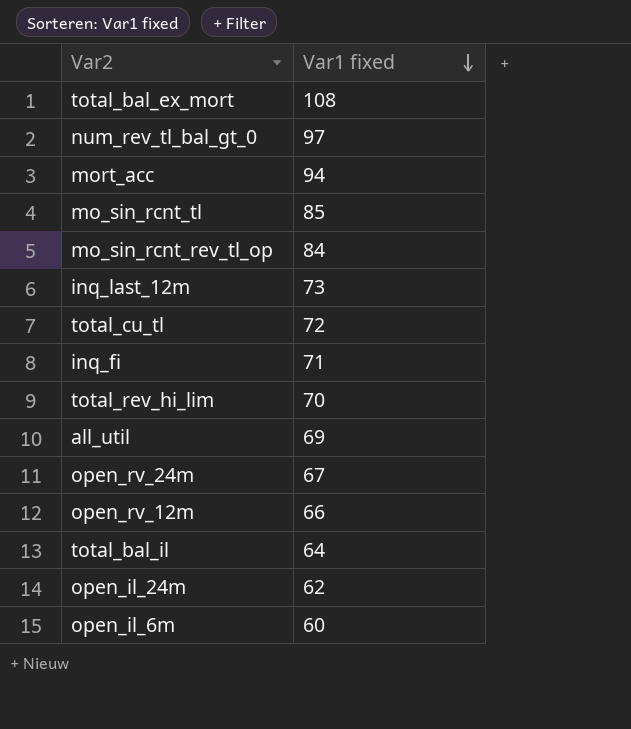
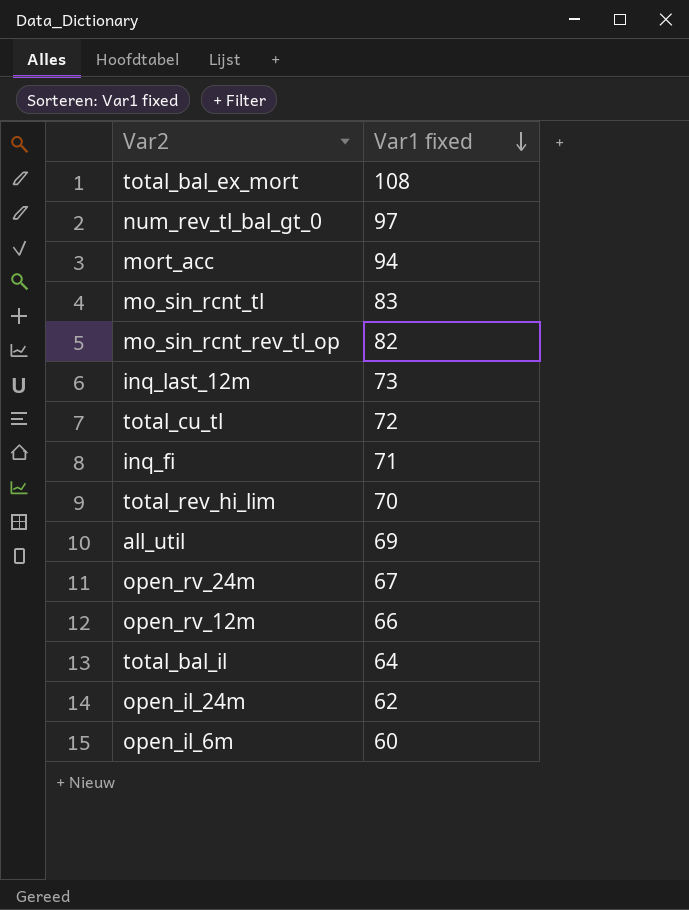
mo_sin_rcnt_tl | Var1 fixed: 85 -> 83
mo_sin_rcnt_rev_tl_op | Var1 fixed: 84 -> 82

